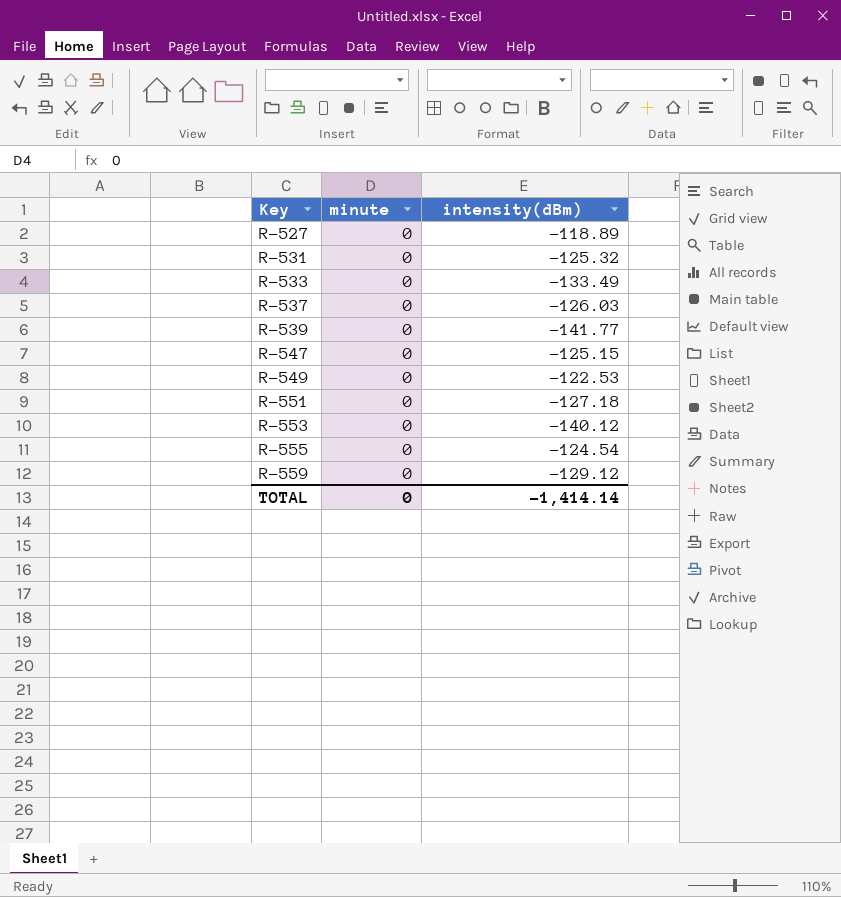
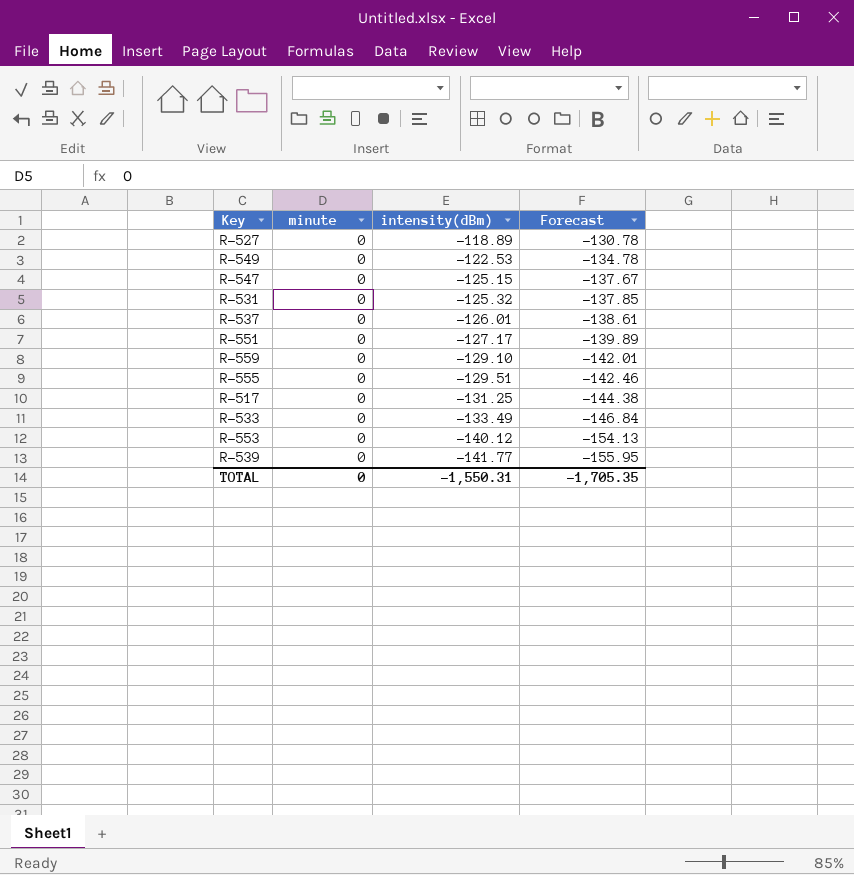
row order: Key ascending -> intensity(dBm) descending
column Forecast | formula: none -> [intensity(dBm)] * 1.1
R-537 | intensity(dBm): -126.03 -> -126.01
R-551 | intensity(dBm): -127.18 -> -127.17
R-559 | intensity(dBm): -129.12 -> -129.10
R-555 | intensity(dBm): -124.54 -> -129.51
row R-517: none -> 0 | -131.25 | -144.38
TOTAL | intensity(dBm): -1,414.14 -> -1,550.31

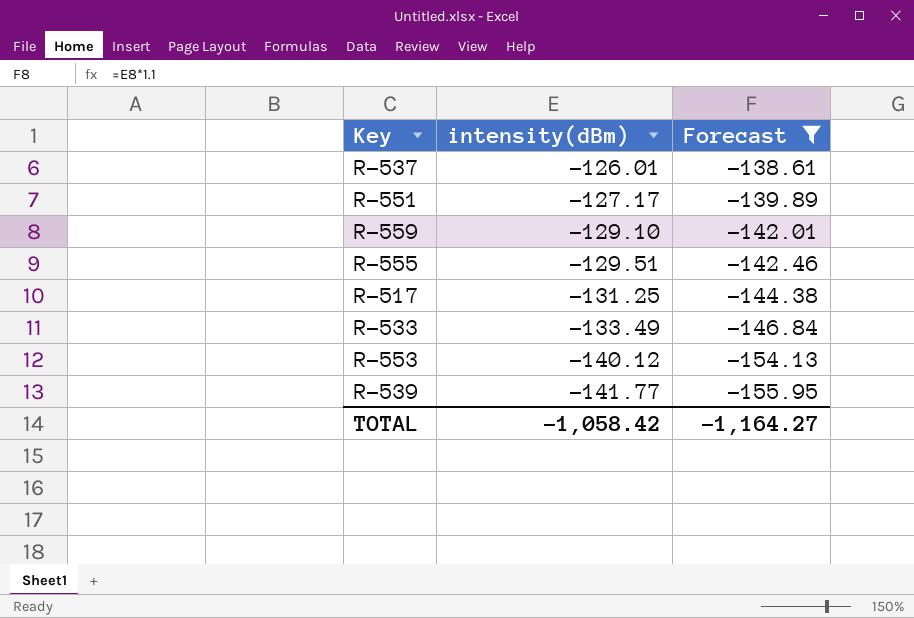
filter: none -> Forecast <= -138.61
column minute | position: 2 -> none
TOTAL | intensity(dBm): -1,550.31 -> -1,058.42
TOTAL | Forecast: -1,705.35 -> -1,164.27

